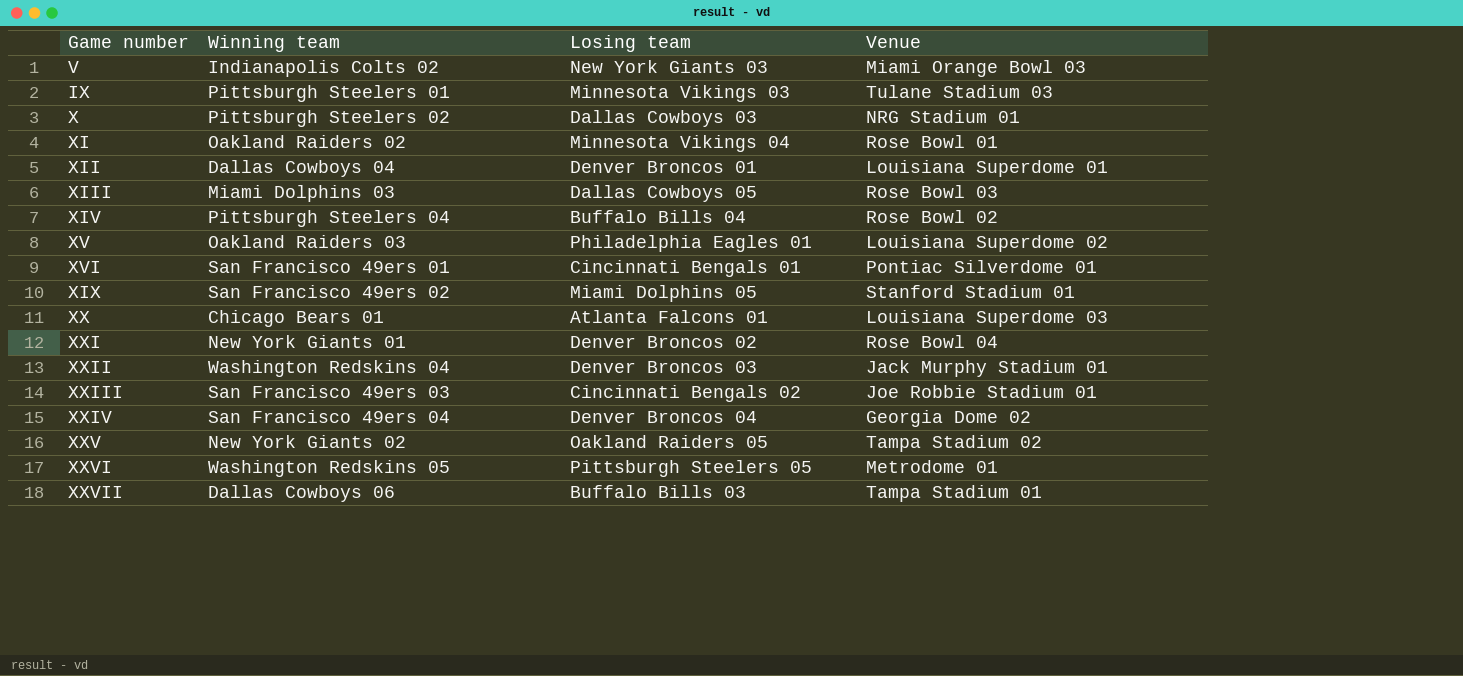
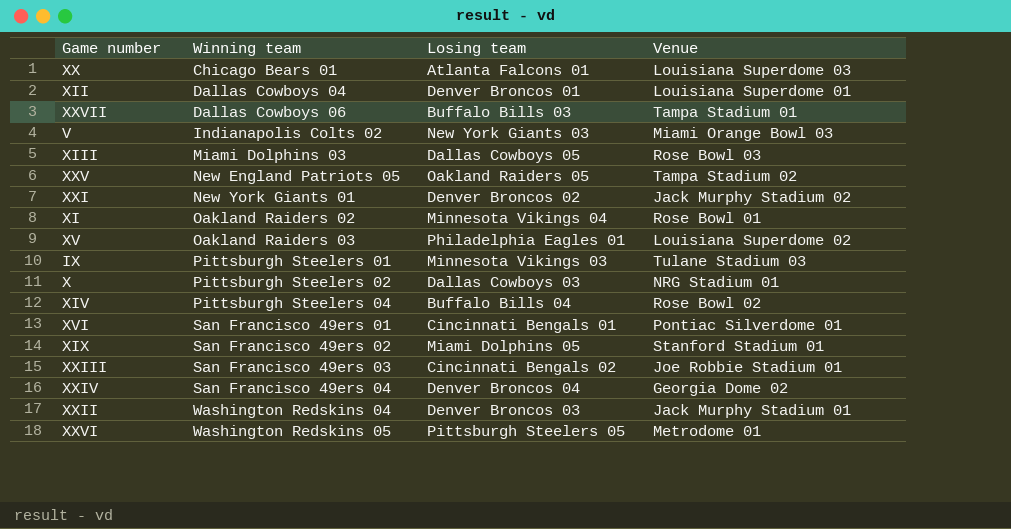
row order: none -> Winning team ascending
XXV | Winning team: New York Giants 02 -> New England Patriots 05
XXI | Venue: Rose Bowl 04 -> Jack Murphy Stadium 02

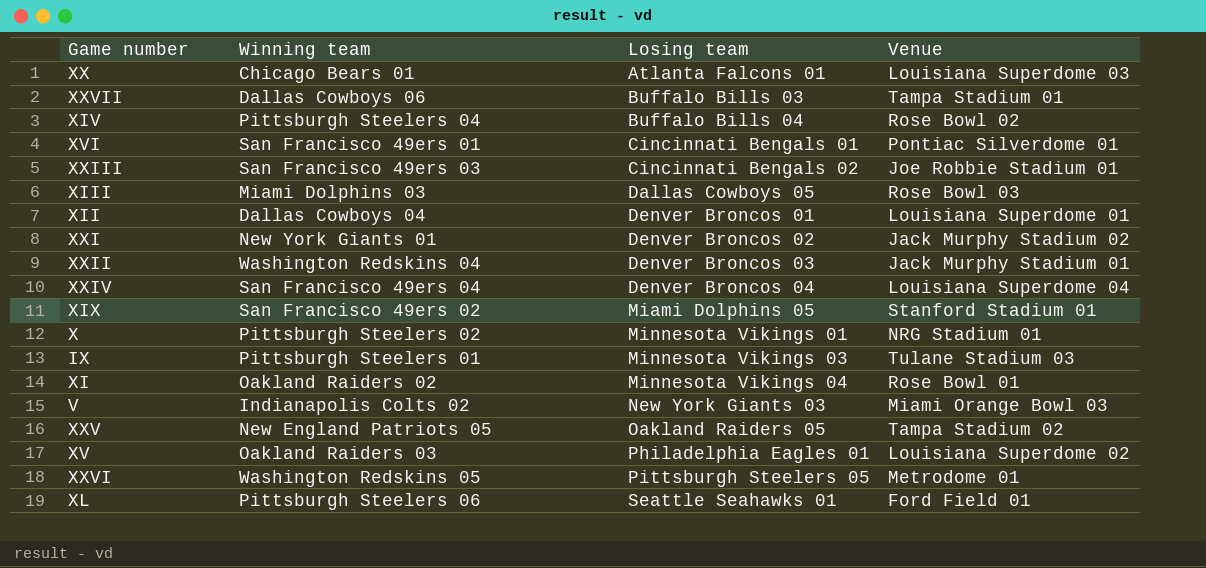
row order: Winning team ascending -> Losing team ascending
XXIV | Venue: Georgia Dome 02 -> Louisiana Superdome 04
X | Losing team: Dallas Cowboys 03 -> Minnesota Vikings 01
row XL: none -> Pittsburgh Steelers 06 | Seattle Seahawks 01 | Ford Field 01

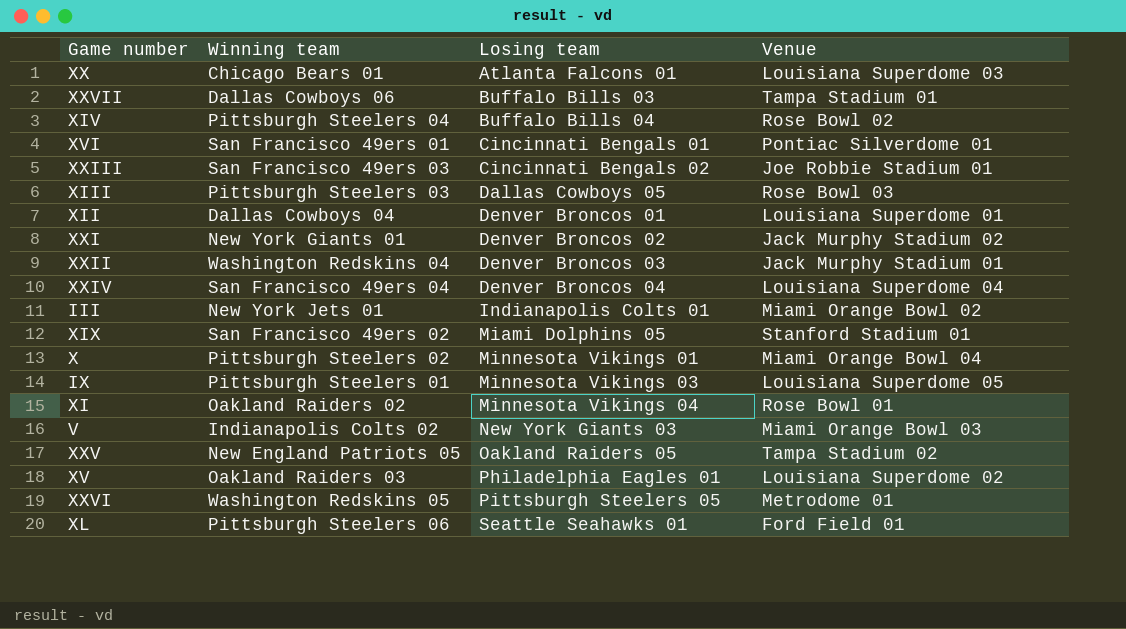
XIII | Winning team: Miami Dolphins 03 -> Pittsburgh Steelers 03
row III: none -> New York Jets 01 | Indianapolis Colts 01 | Miami Orange Bowl 02
X | Venue: NRG Stadium 01 -> Miami Orange Bowl 04
IX | Venue: Tulane Stadium 03 -> Louisiana Superdome 05

